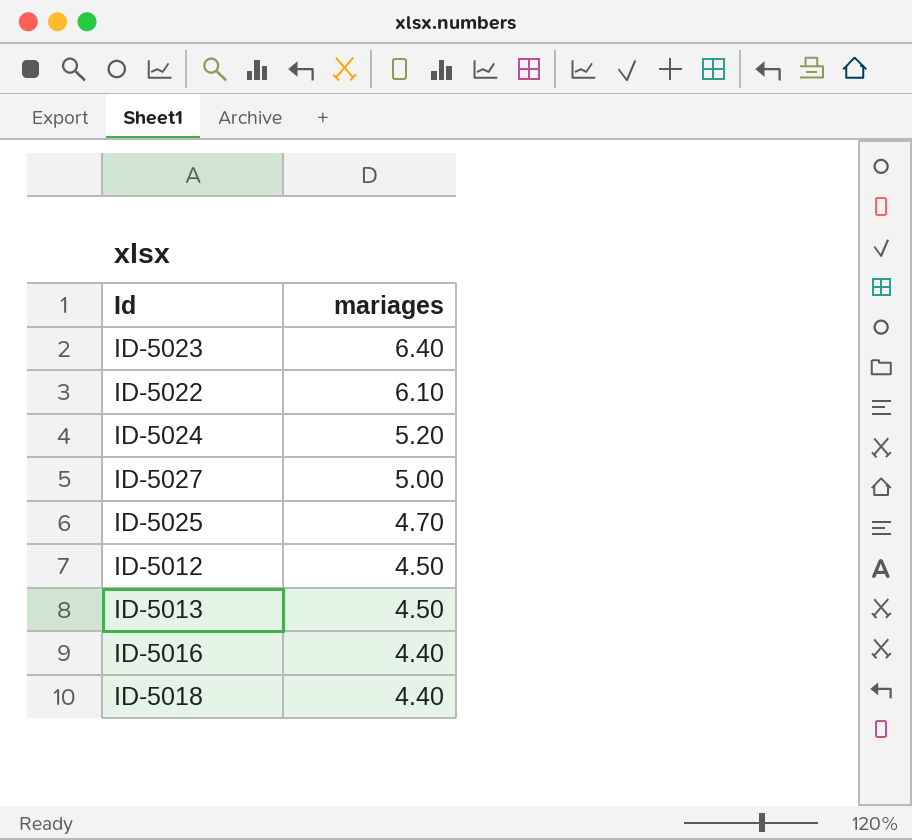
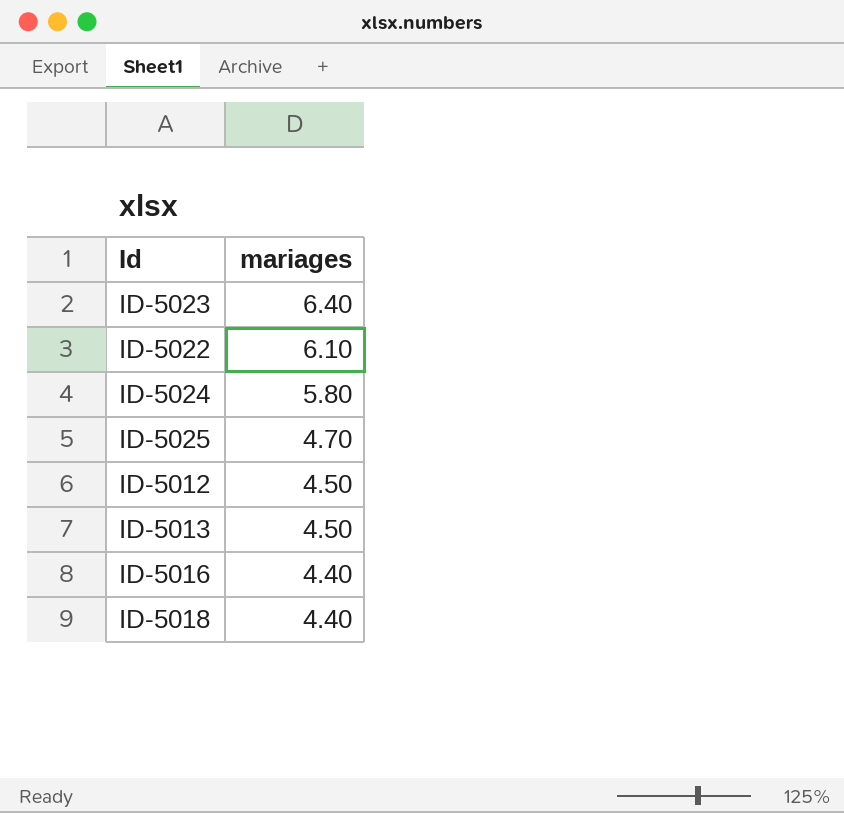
row ID-5027: 5.00 -> none
ID-5024 | mariages: 5.20 -> 5.80

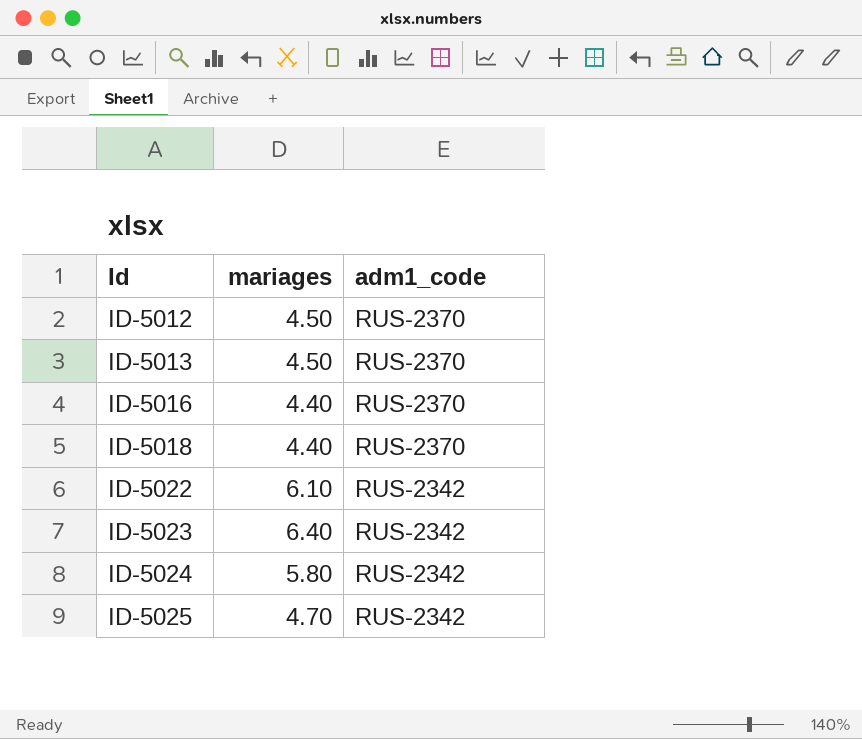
row order: mariages descending -> Id ascending
column adm1_code | position: none -> 3

